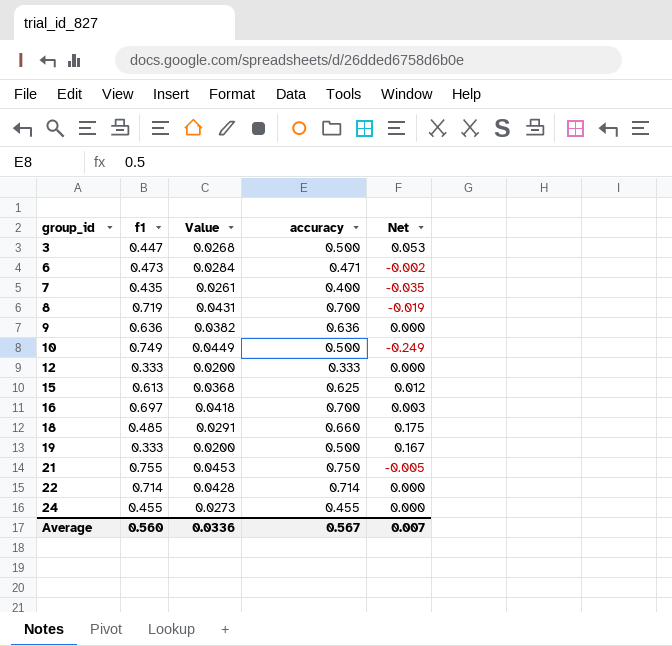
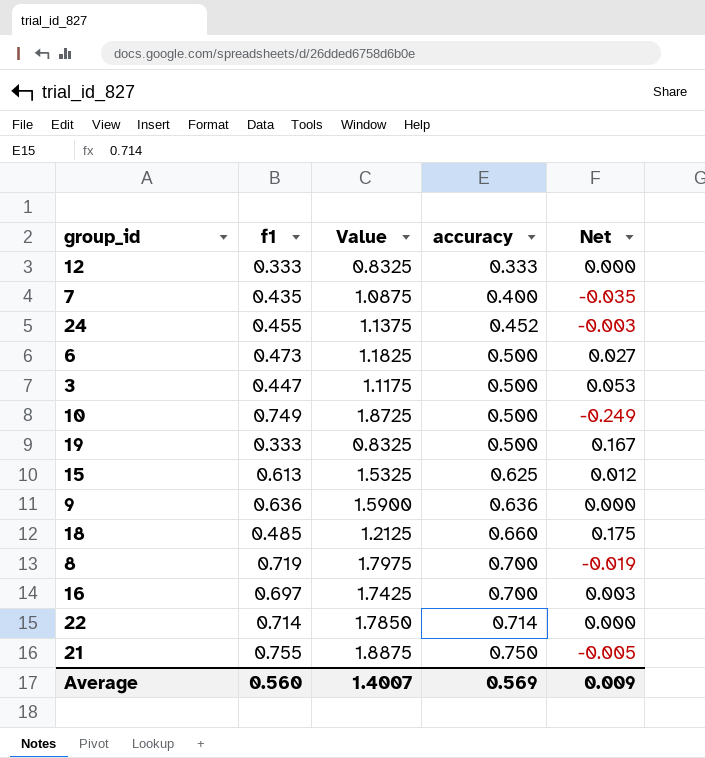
row order: group_id ascending -> accuracy ascending
column Value | formula: [f1] * 0.06 -> [f1] * 2.5
24 | accuracy: 0.455 -> 0.452
24 | Net: 0.000 -> -0.003
6 | accuracy: 0.471 -> 0.500
6 | Net: -0.002 -> 0.027
Average | Value: 0.0336 -> 1.4007
Average | accuracy: 0.567 -> 0.569
Average | Net: 0.007 -> 0.009

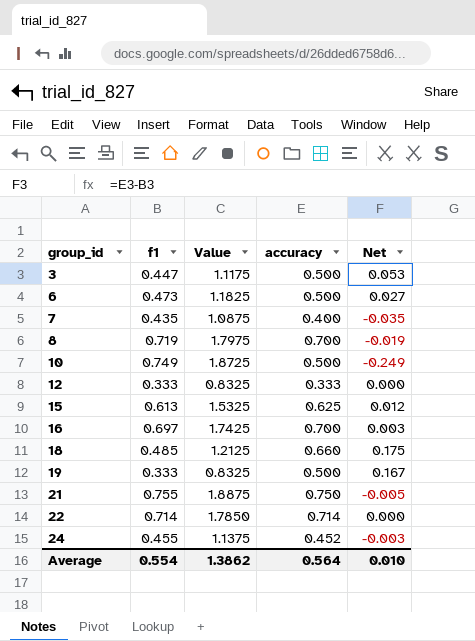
row order: accuracy ascending -> group_id ascending
row 9: 0.636 | 1.5900 | 0.636 | 0.000 -> none
Average | f1: 0.560 -> 0.554
Average | Value: 1.4007 -> 1.3862
Average | accuracy: 0.569 -> 0.564
Average | Net: 0.009 -> 0.010

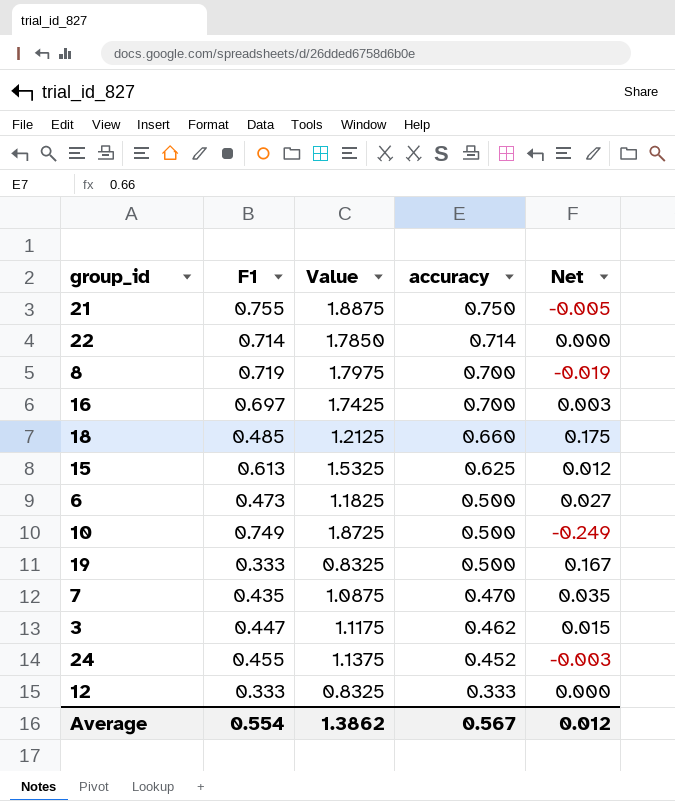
row order: group_id ascending -> accuracy descending
column name: f1 -> F1
7 | accuracy: 0.400 -> 0.470
7 | Net: -0.035 -> 0.035
3 | accuracy: 0.500 -> 0.462
3 | Net: 0.053 -> 0.015
Average | accuracy: 0.564 -> 0.567
Average | Net: 0.010 -> 0.012

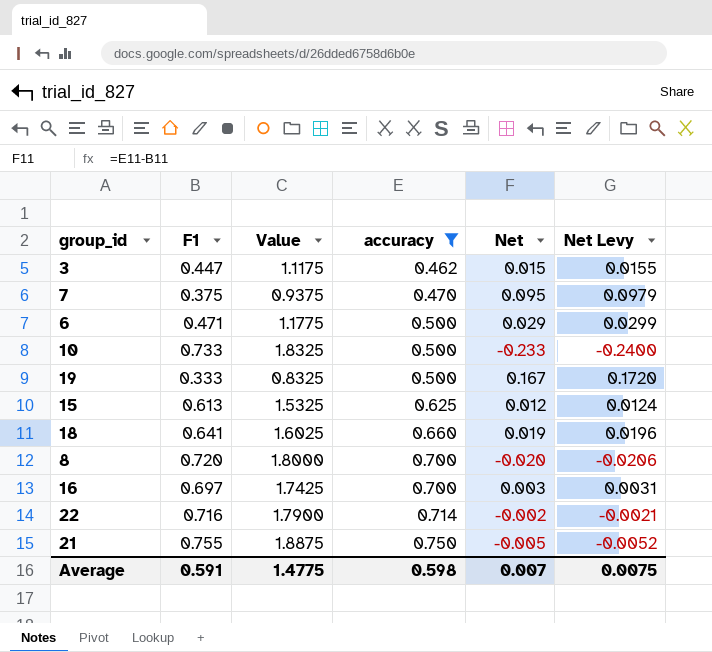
filter: none -> accuracy >= 0.462
row order: accuracy descending -> accuracy ascending
column Net Levy | formula: none -> [Net] * 1.03
7 | F1: 0.435 -> 0.375
7 | Value: 1.0875 -> 0.9375
7 | Net: 0.035 -> 0.095
6 | F1: 0.473 -> 0.471
6 | Value: 1.1825 -> 1.1775
6 | Net: 0.027 -> 0.029
10 | F1: 0.749 -> 0.733
10 | Value: 1.8725 -> 1.8325
10 | Net: -0.249 -> -0.233
18 | F1: 0.485 -> 0.641
18 | Value: 1.2125 -> 1.6025
18 | Net: 0.175 -> 0.019
8 | F1: 0.719 -> 0.720
8 | Value: 1.7975 -> 1.8000
8 | Net: -0.019 -> -0.020
22 | F1: 0.714 -> 0.716
22 | Value: 1.7850 -> 1.7900
22 | Net: 0.000 -> -0.002
Average | F1: 0.554 -> 0.591
Average | Value: 1.3862 -> 1.4775
Average | accuracy: 0.567 -> 0.598
Average | Net: 0.012 -> 0.007

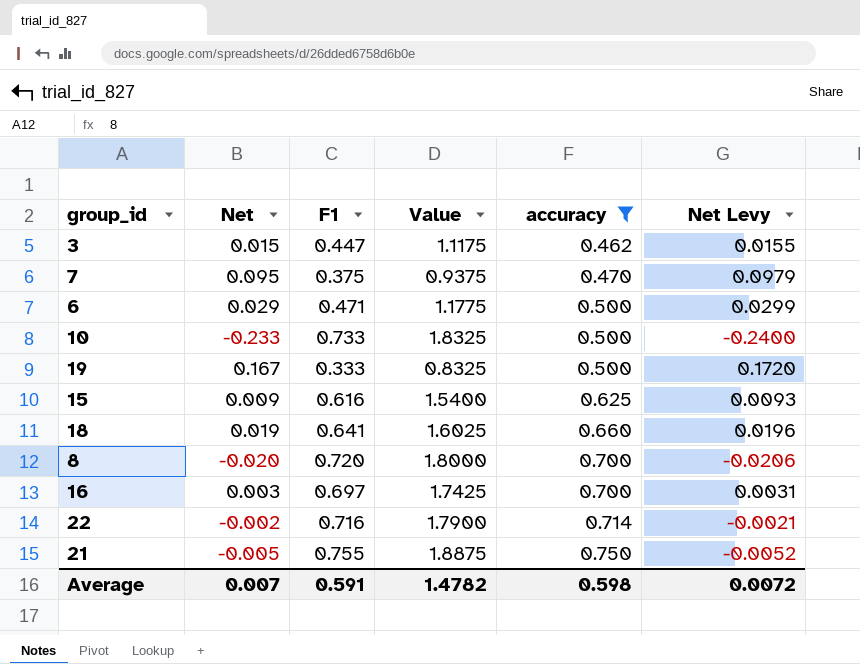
column Net | position: 5 -> 2
15 | Net: 0.012 -> 0.009
15 | F1: 0.613 -> 0.616
15 | Value: 1.5325 -> 1.5400
15 | Net Levy: 0.0124 -> 0.0093
Average | Value: 1.4775 -> 1.4782
Average | Net Levy: 0.0075 -> 0.0072

